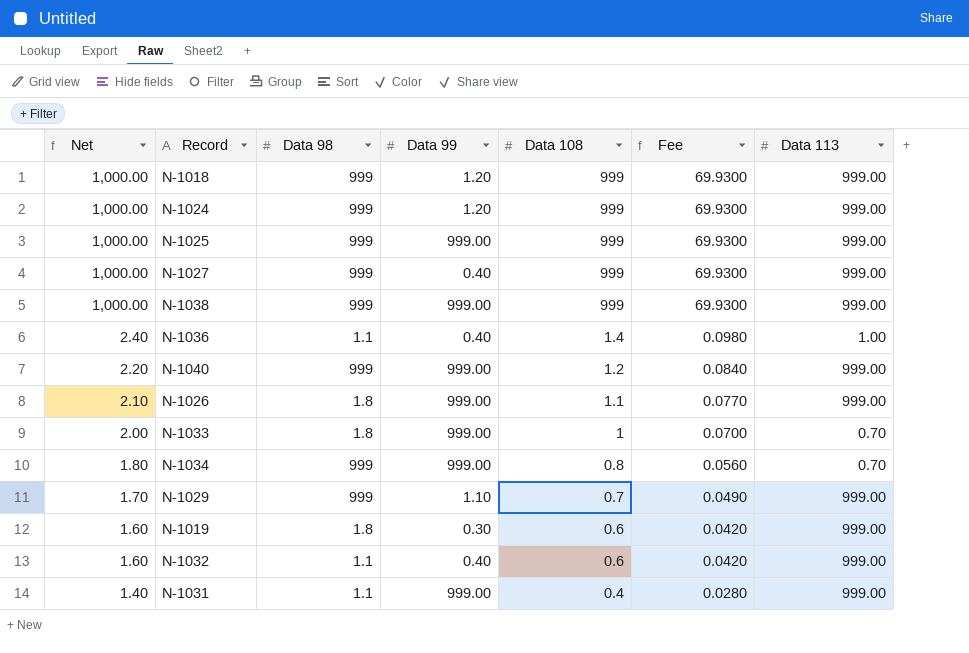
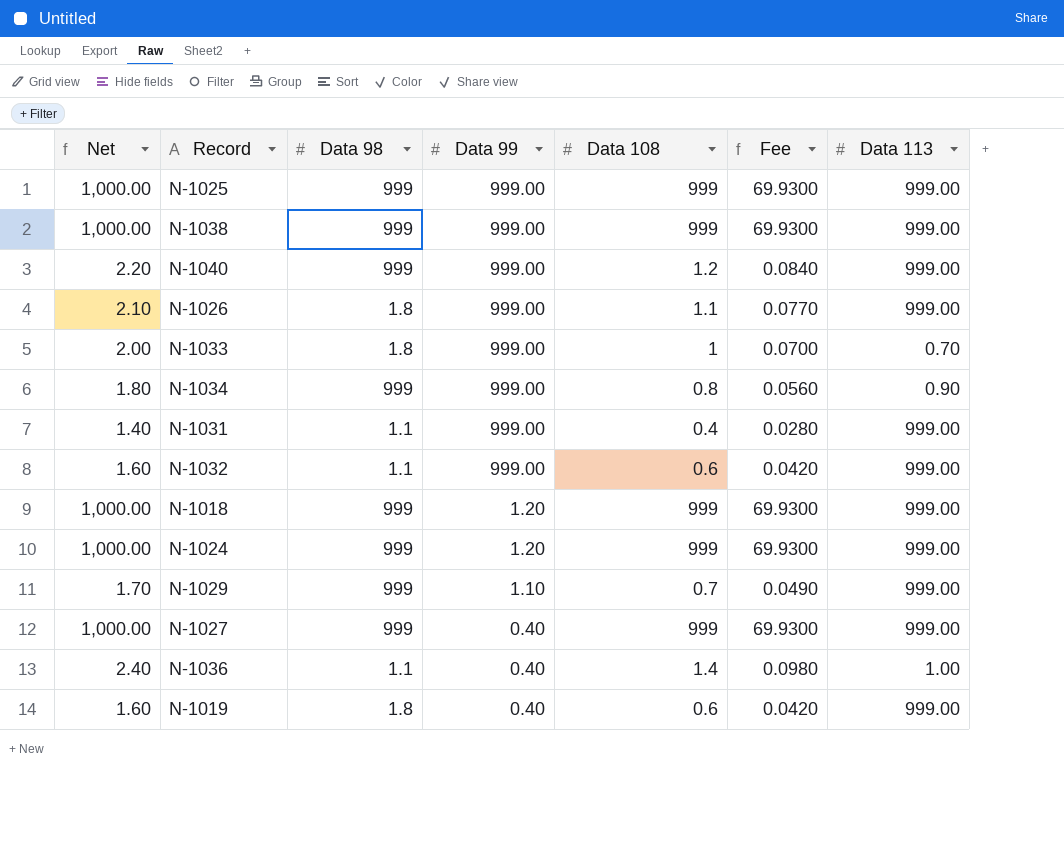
row order: Net descending -> Data 99 descending
N-1034 | Data 113: 0.70 -> 0.90
N-1032 | Data 99: 0.40 -> 999.00
N-1019 | Data 99: 0.30 -> 0.40

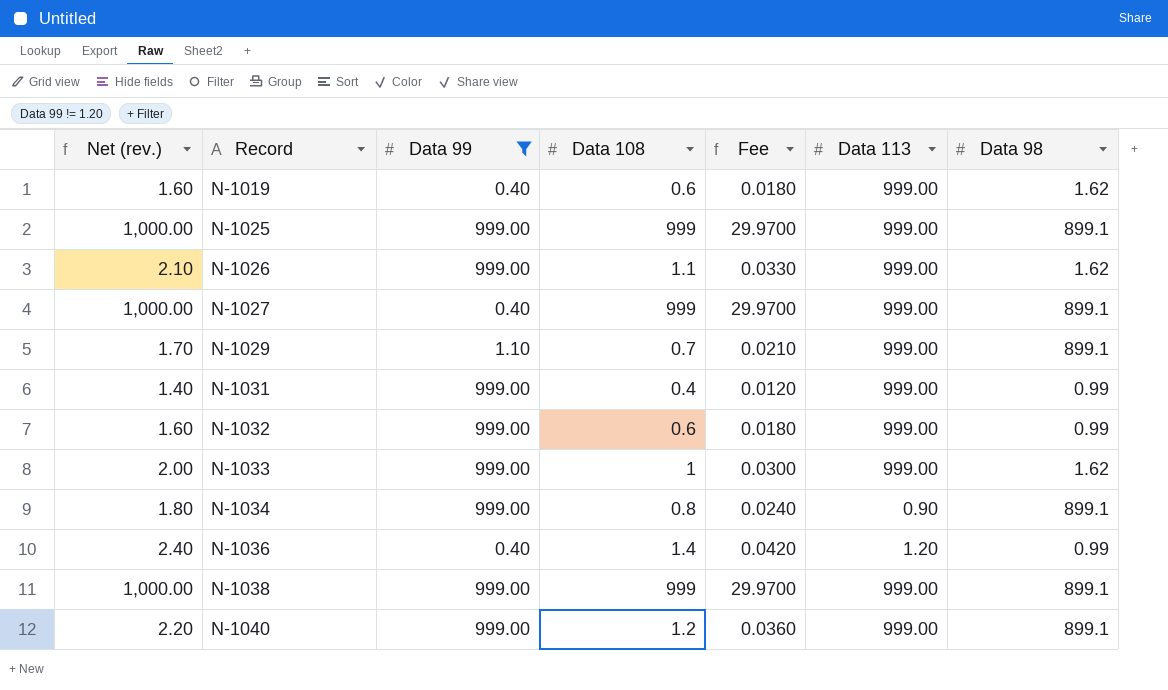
filter: none -> Data 99 != 1.20
row order: Data 99 descending -> Record ascending
column name: Net -> Net (rev.)
column Fee | formula: [Data 108] * 0.07 -> [Data 108] * 0.03
column Data 98 | position: 3 -> 7
N-1019 | Data 98: 1.8 -> 1.62
N-1025 | Data 98: 999 -> 899.1
N-1026 | Data 98: 1.8 -> 1.62
N-1027 | Data 98: 999 -> 899.1
N-1029 | Data 98: 999 -> 899.1
N-1031 | Data 98: 1.1 -> 0.99
N-1032 | Data 98: 1.1 -> 0.99
N-1033 | Data 113: 0.70 -> 999.00
N-1033 | Data 98: 1.8 -> 1.62
N-1034 | Data 98: 999 -> 899.1
N-1036 | Data 113: 1.00 -> 1.20
N-1036 | Data 98: 1.1 -> 0.99
N-1038 | Data 98: 999 -> 899.1
N-1040 | Data 98: 999 -> 899.1

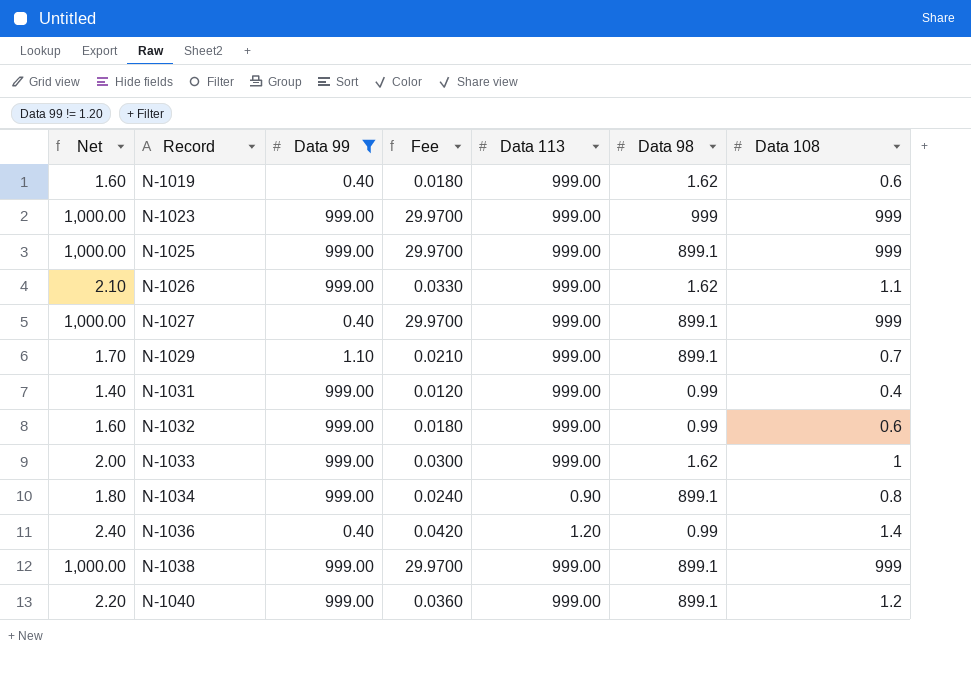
column name: Net (rev.) -> Net
column Data 108 | position: 4 -> 7
row N-1023: none -> 1,000.00 | 999.00 | 29.9700 | 999.00 | 999 | 999

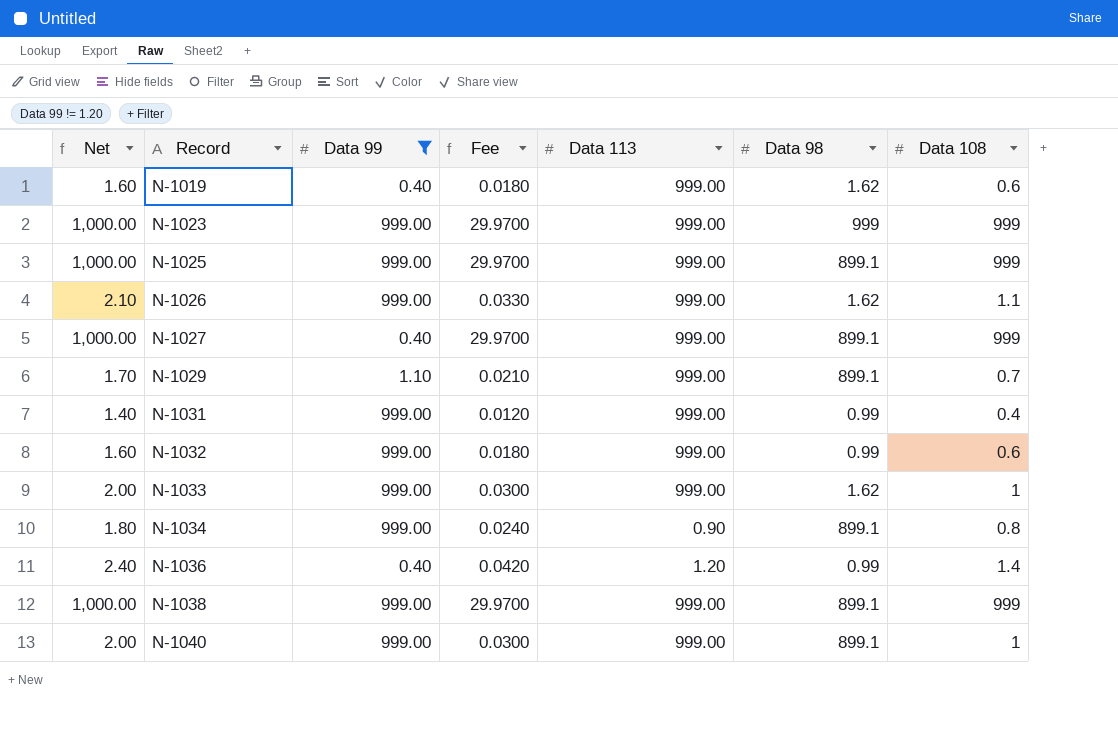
N-1040 | Net: 2.20 -> 2.00
N-1040 | Fee: 0.0360 -> 0.0300
N-1040 | Data 108: 1.2 -> 1

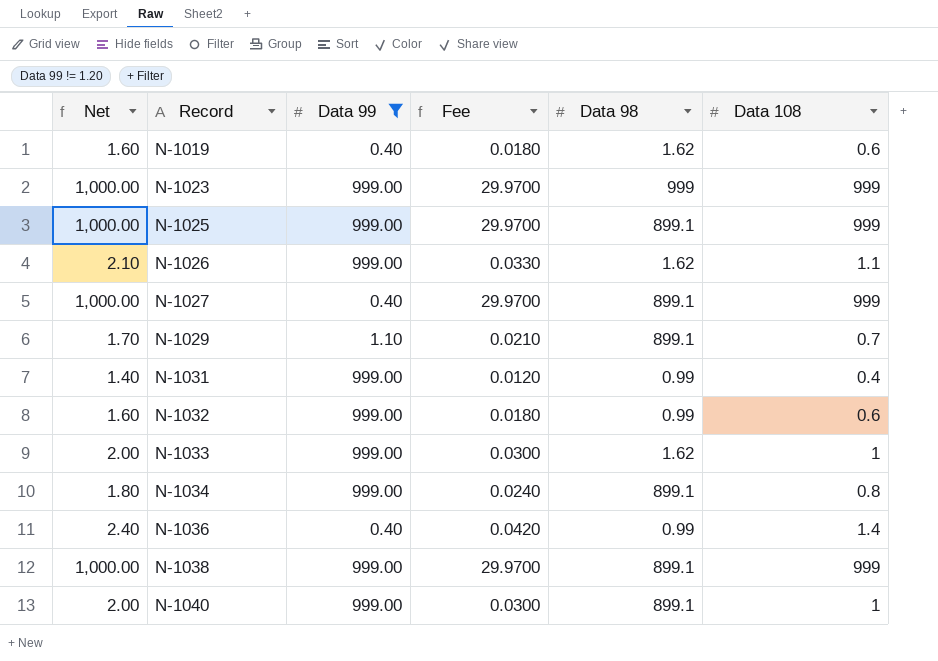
column Data 113 | position: 5 -> none

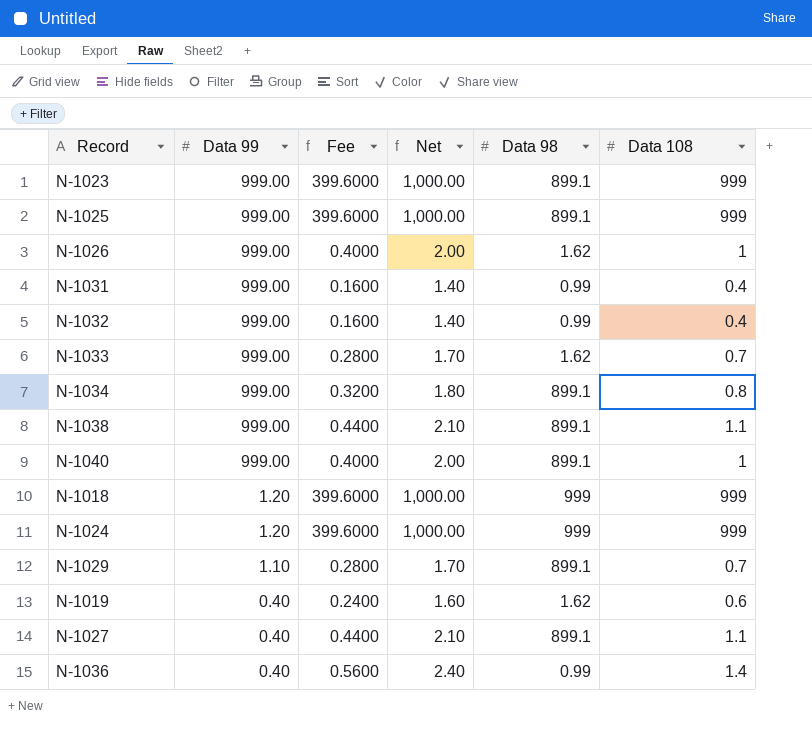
filter: Data 99 != 1.20 -> none
row order: Record ascending -> Data 99 descending
column Fee | formula: [Data 108] * 0.03 -> [Data 108] * 0.4
column Net | position: 1 -> 4
N-1023 | Data 98: 999 -> 899.1
N-1026 | Net: 2.10 -> 2.00
N-1026 | Data 108: 1.1 -> 1
N-1032 | Net: 1.60 -> 1.40
N-1032 | Data 108: 0.6 -> 0.4
N-1033 | Net: 2.00 -> 1.70
N-1033 | Data 108: 1 -> 0.7
N-1038 | Net: 1,000.00 -> 2.10
N-1038 | Data 108: 999 -> 1.1
N-1027 | Net: 1,000.00 -> 2.10
N-1027 | Data 108: 999 -> 1.1

